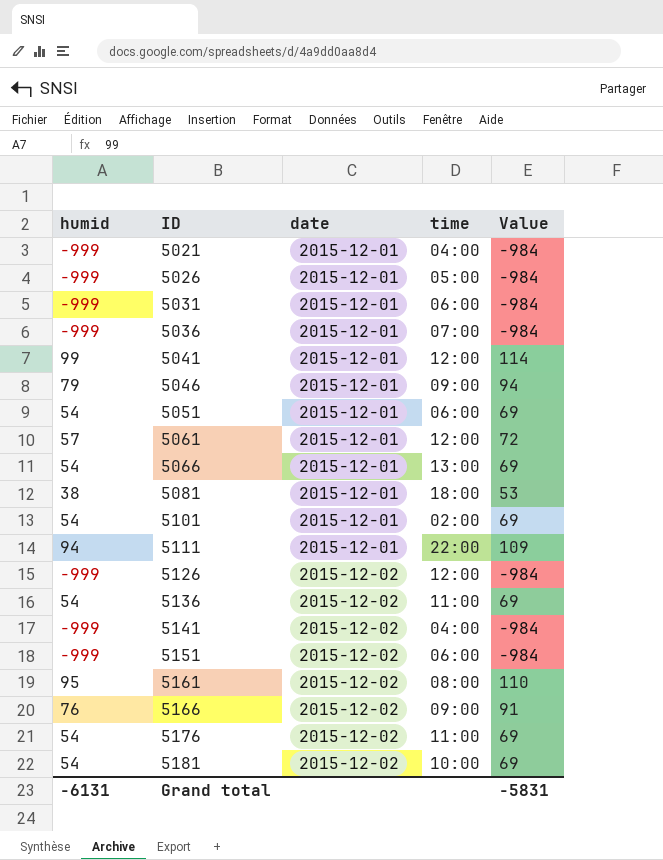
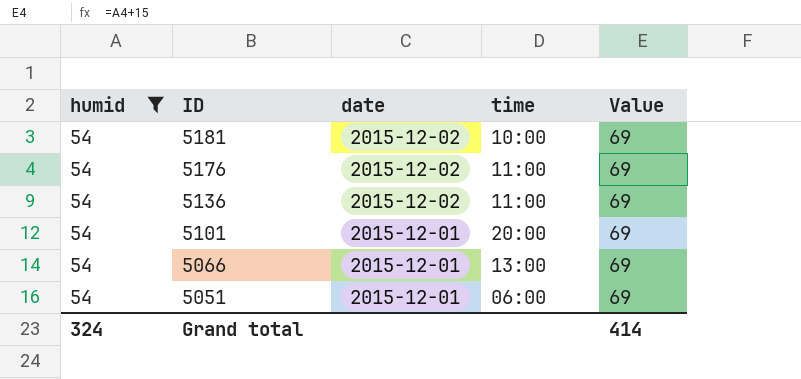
filter: none -> humid = 54
row order: ID ascending -> ID descending
5101 | time: 02:00 -> 20:00
Grand total | humid: -6131 -> 324
Grand total | Value: -5831 -> 414

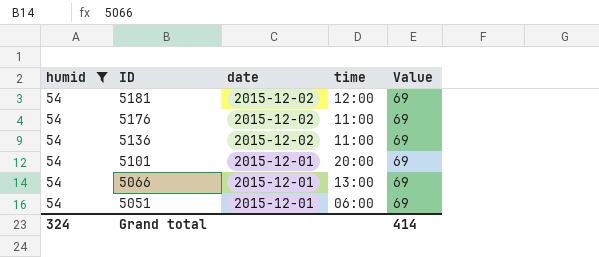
5181 | time: 10:00 -> 12:00

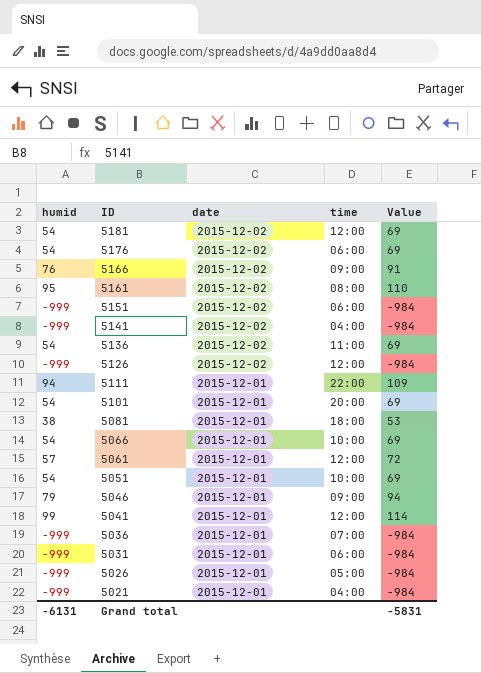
filter: humid = 54 -> none
5176 | time: 11:00 -> 06:00
5066 | time: 13:00 -> 10:00
5051 | time: 06:00 -> 10:00
Grand total | humid: 324 -> -6131
Grand total | Value: 414 -> -5831

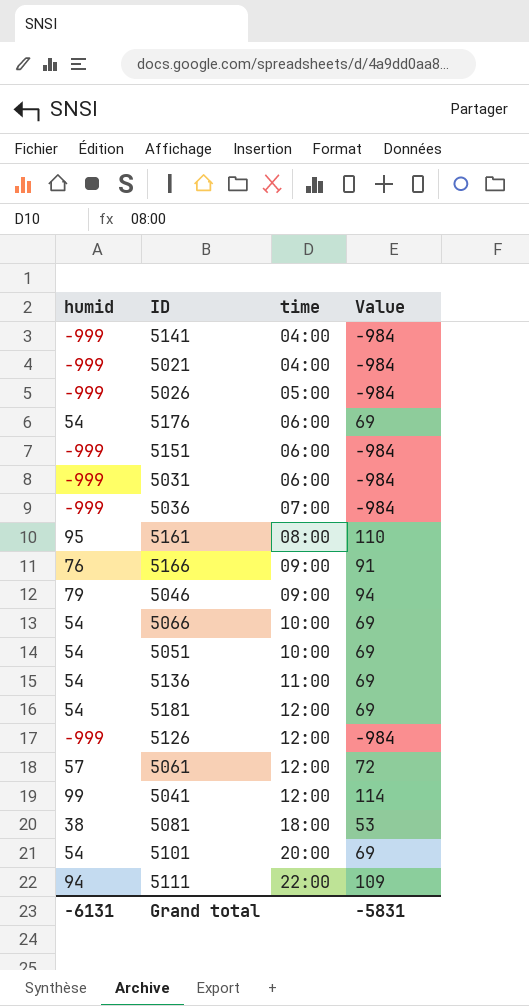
row order: ID descending -> time ascending
column date | position: 3 -> none

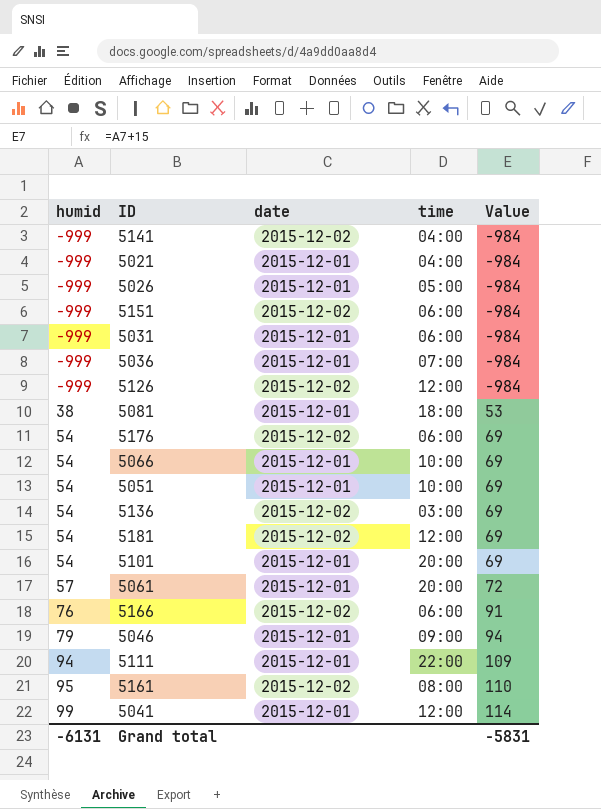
row order: time ascending -> humid ascending
column date | position: none -> 3
5136 | time: 11:00 -> 03:00
5061 | time: 12:00 -> 20:00
5166 | time: 09:00 -> 06:00

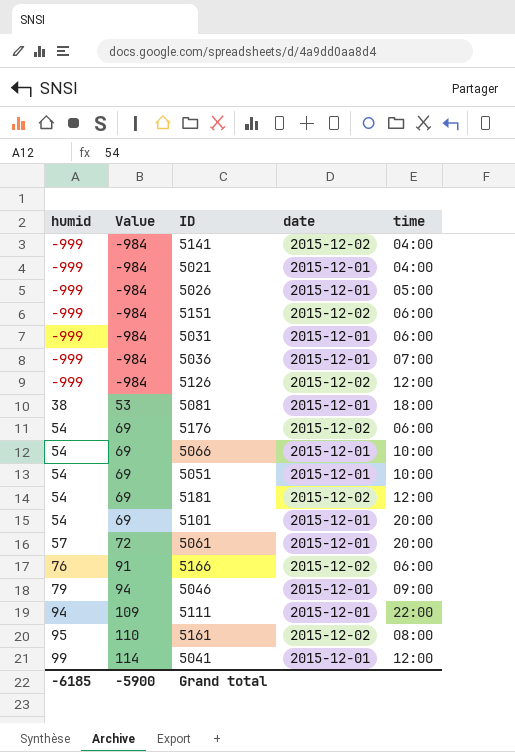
column Value | position: 5 -> 2
row 5136: 54 | 2015-12-02 | 03:00 | 69 -> none
Grand total | humid: -6131 -> -6185
Grand total | Value: -5831 -> -5900

